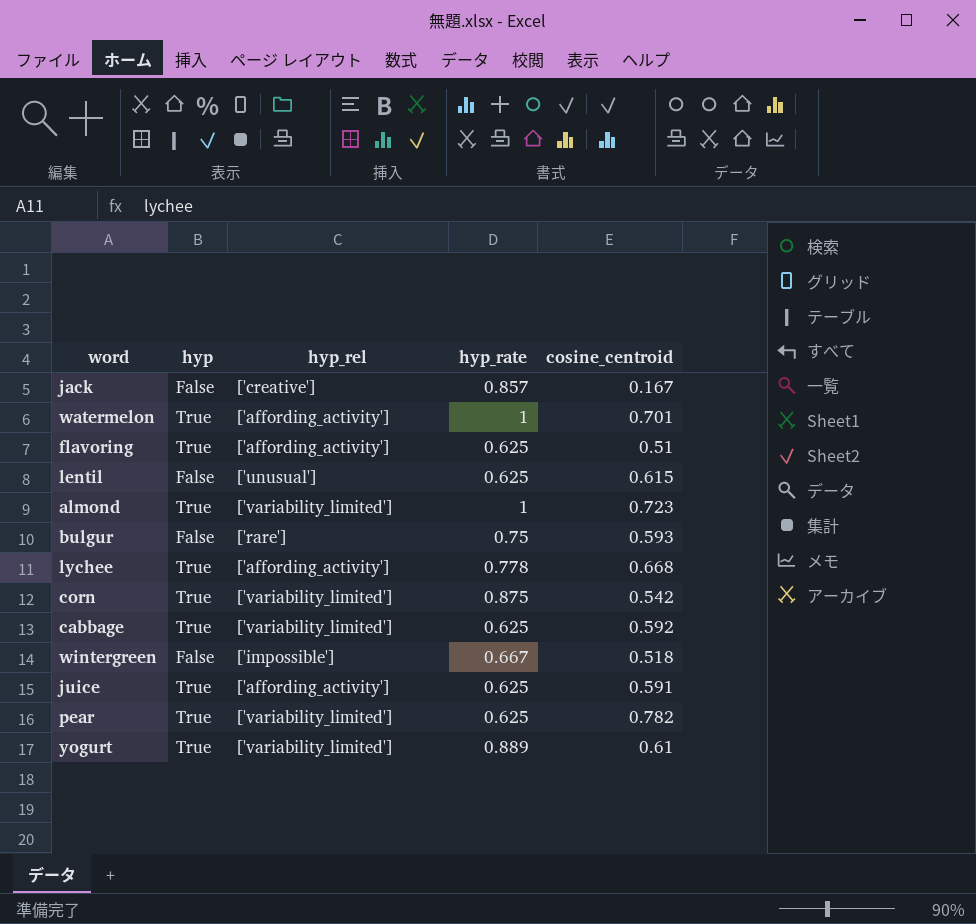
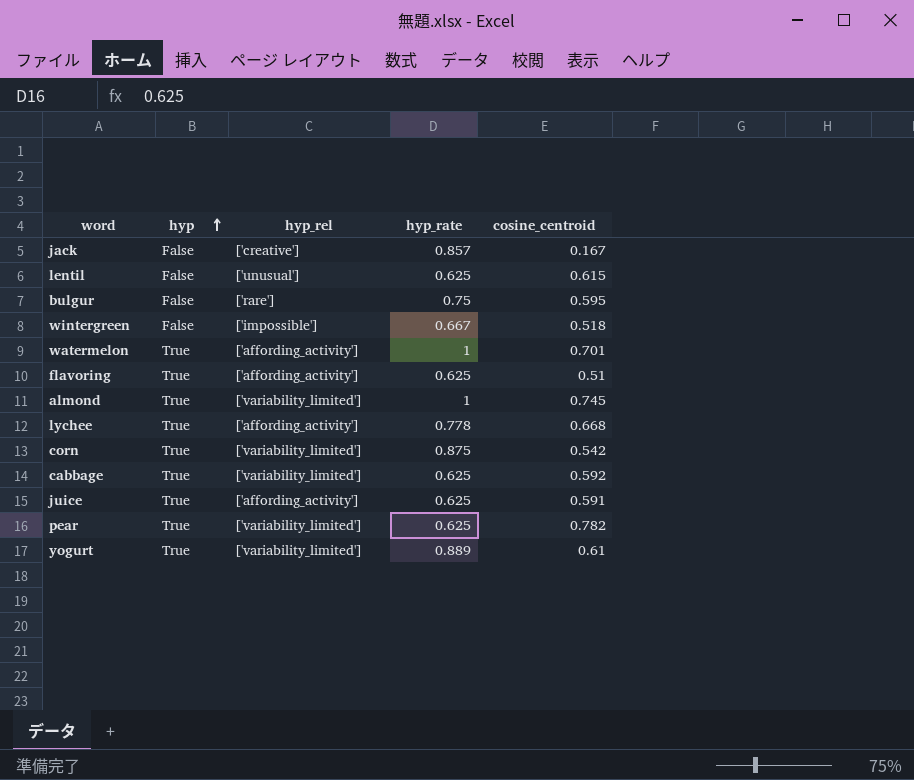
row order: none -> hyp ascending
bulgur | cosine_centroid: 0.593 -> 0.595
almond | cosine_centroid: 0.723 -> 0.745

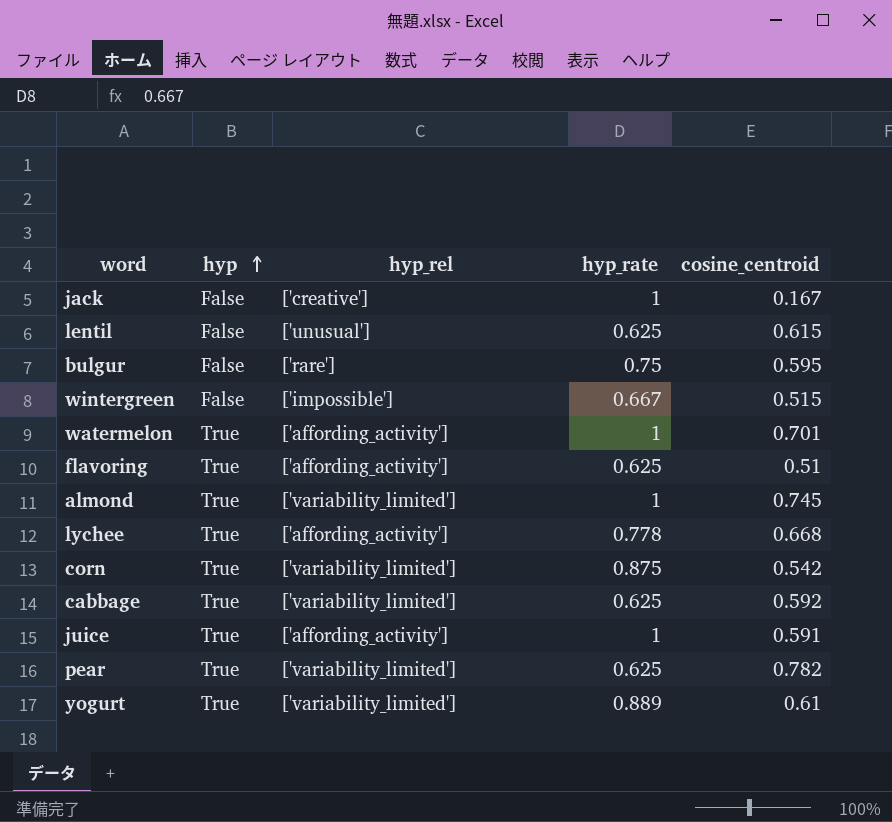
jack | hyp_rate: 0.857 -> 1
wintergreen | cosine_centroid: 0.518 -> 0.515
juice | hyp_rate: 0.625 -> 1

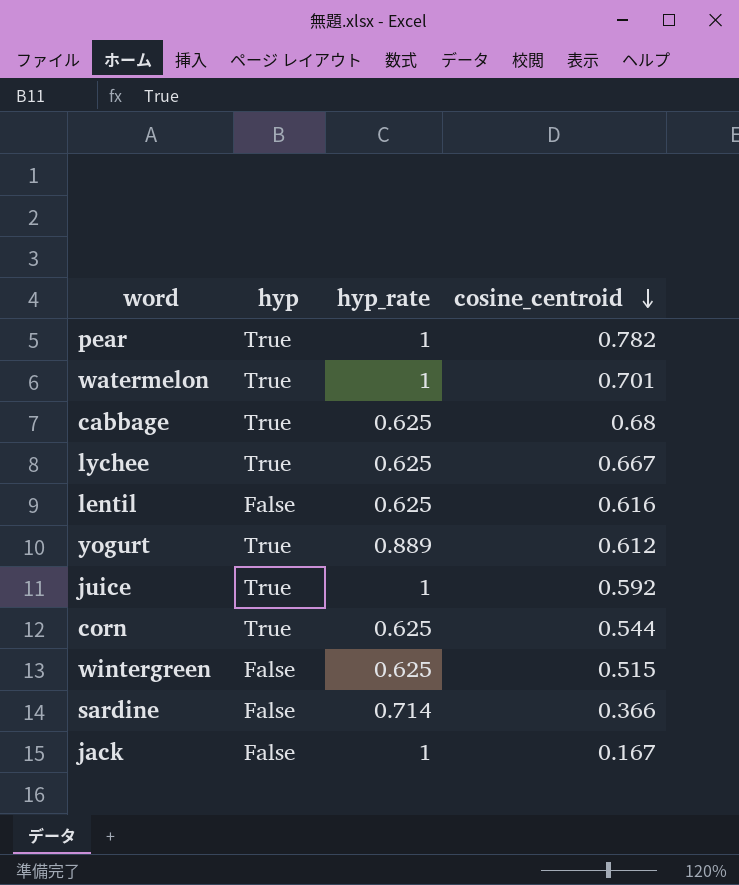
row order: hyp ascending -> cosine_centroid descending
column hyp_rel | position: 3 -> none
row bulgur: False | ['rare'] | 0.75 | 0.595 -> none
row flavoring: True | ['affording_activity'] | 0.625 | 0.51 -> none
row almond: True | ['variability_limited'] | 1 | 0.745 -> none
pear | hyp_rate: 0.625 -> 1
cabbage | cosine_centroid: 0.592 -> 0.68
lychee | hyp_rate: 0.778 -> 0.625
lychee | cosine_centroid: 0.668 -> 0.667
lentil | cosine_centroid: 0.615 -> 0.616
yogurt | cosine_centroid: 0.61 -> 0.612
juice | cosine_centroid: 0.591 -> 0.592
corn | hyp_rate: 0.875 -> 0.625
corn | cosine_centroid: 0.542 -> 0.544
wintergreen | hyp_rate: 0.667 -> 0.625
row sardine: none -> False | 0.714 | 0.366

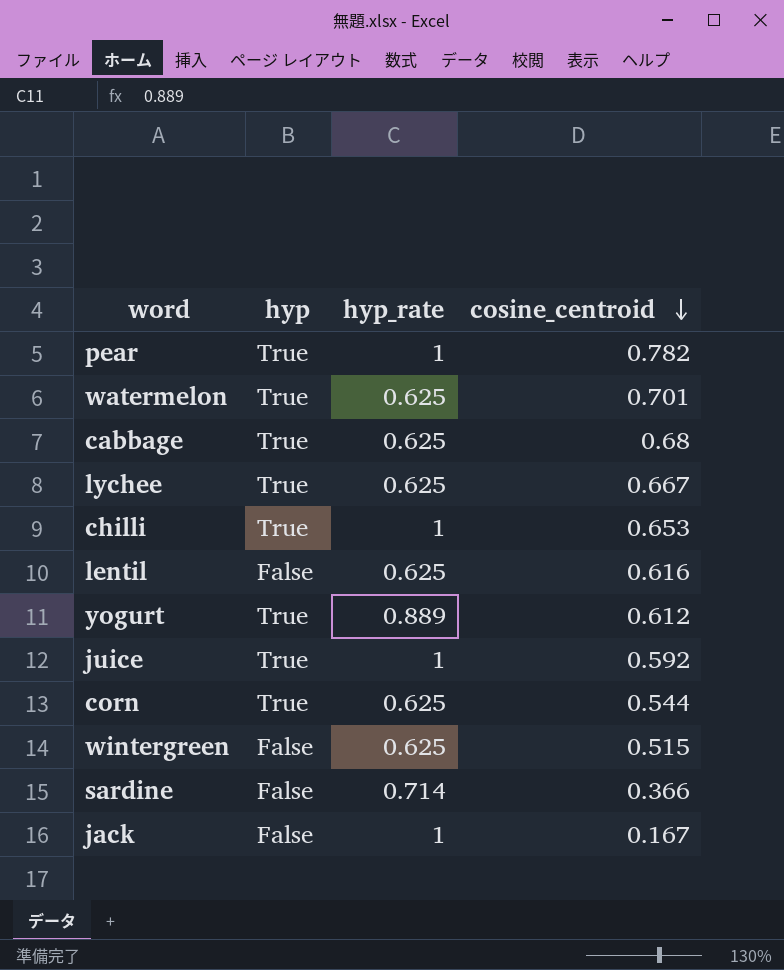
watermelon | hyp_rate: 1 -> 0.625
row chilli: none -> True | 1 | 0.653

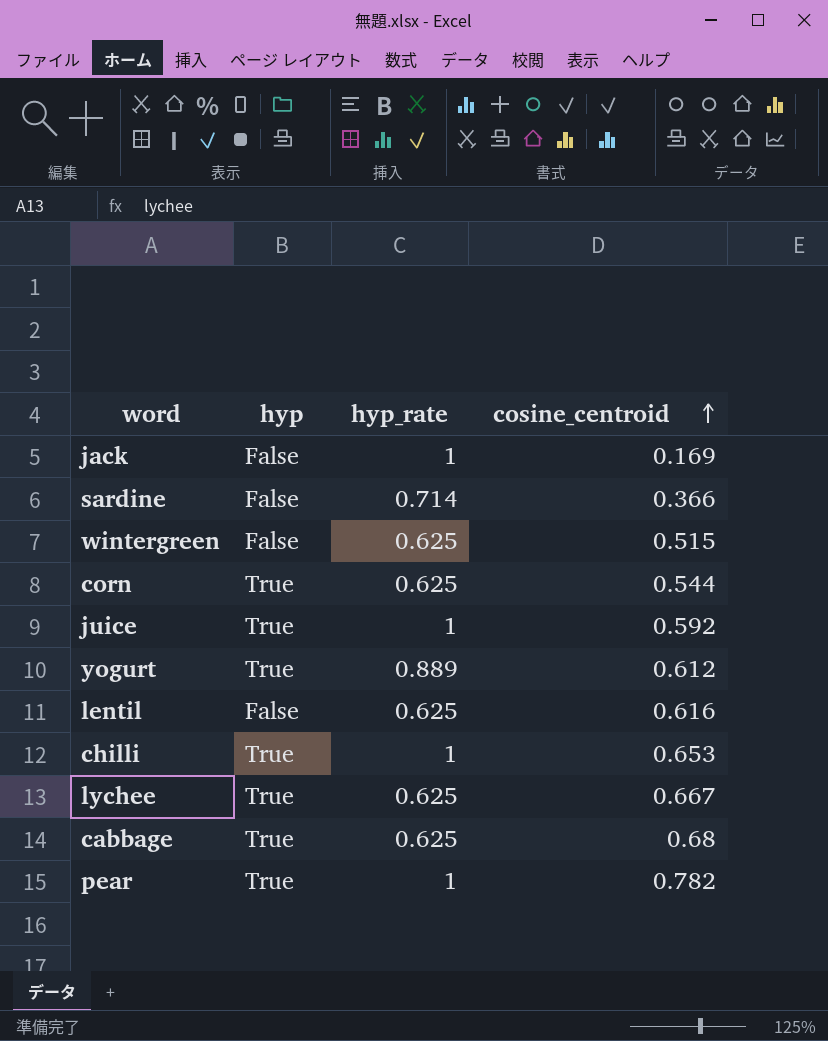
row order: cosine_centroid descending -> cosine_centroid ascending
row watermelon: True | 0.625 | 0.701 -> none
jack | cosine_centroid: 0.167 -> 0.169

